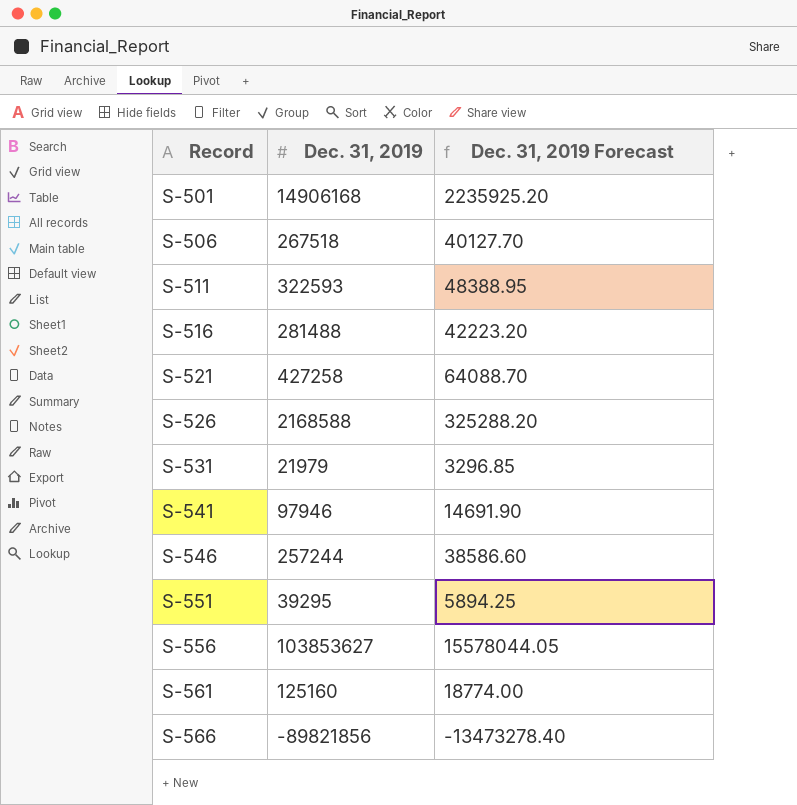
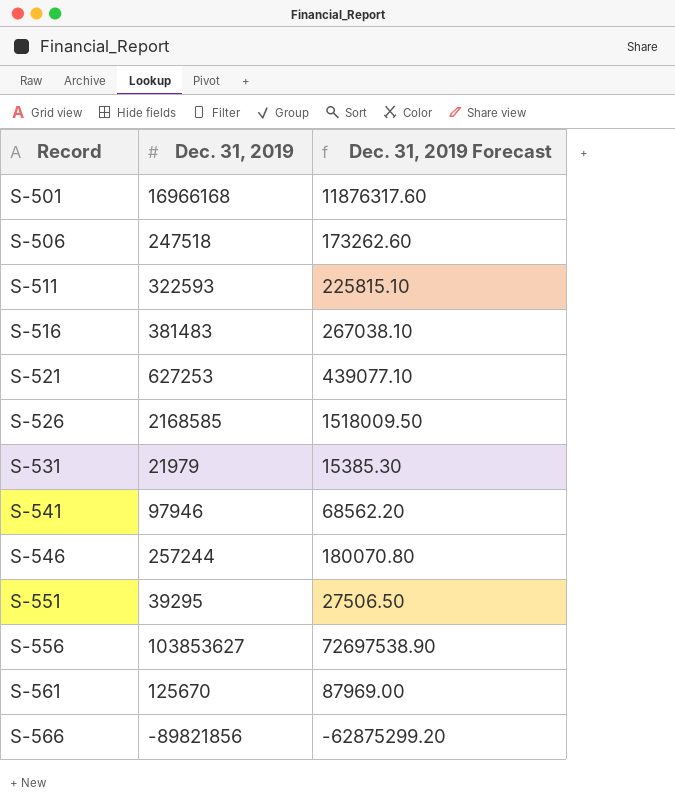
column Dec. 31, 2019 Forecast | formula: [Dec. 31, 2019] * 0.15 -> [Dec. 31, 2019] * 0.7
S-501 | Dec. 31, 2019: 14906168 -> 16966168
S-506 | Dec. 31, 2019: 267518 -> 247518
S-516 | Dec. 31, 2019: 281488 -> 381483
S-521 | Dec. 31, 2019: 427258 -> 627253
S-526 | Dec. 31, 2019: 2168588 -> 2168585
S-561 | Dec. 31, 2019: 125160 -> 125670

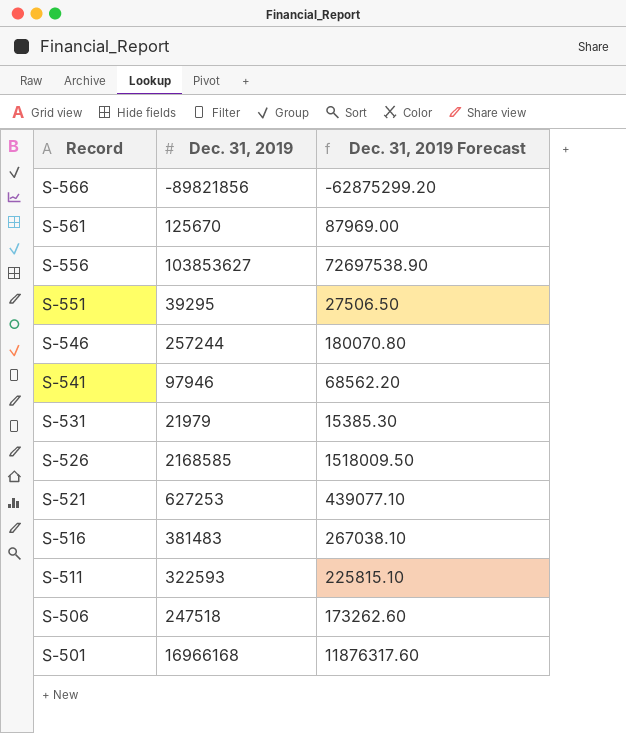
row order: Record ascending -> Record descending

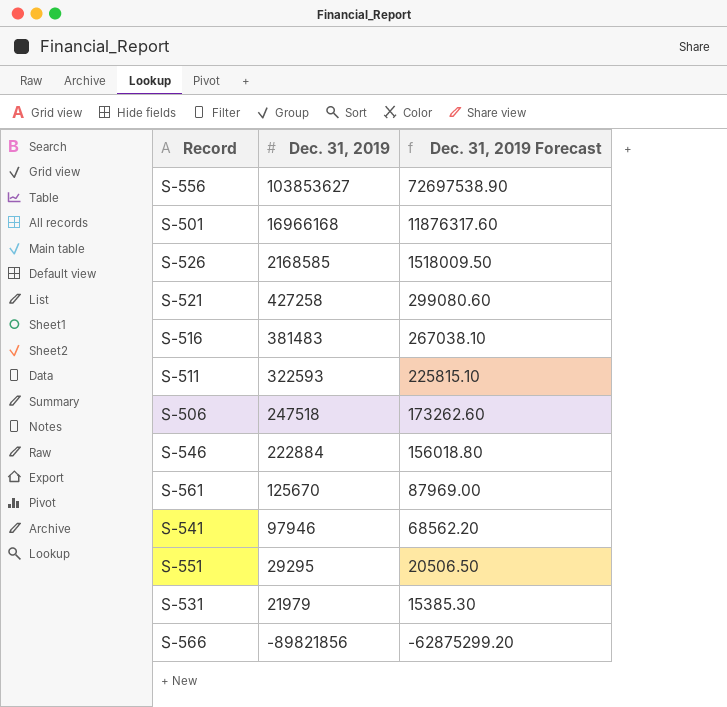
row order: Record descending -> Dec. 31, 2019 descending
S-521 | Dec. 31, 2019: 627253 -> 427258
S-521 | Dec. 31, 2019 Forecast: 439077.10 -> 299080.60
S-546 | Dec. 31, 2019: 257244 -> 222884
S-546 | Dec. 31, 2019 Forecast: 180070.80 -> 156018.80
S-551 | Dec. 31, 2019: 39295 -> 29295
S-551 | Dec. 31, 2019 Forecast: 27506.50 -> 20506.50

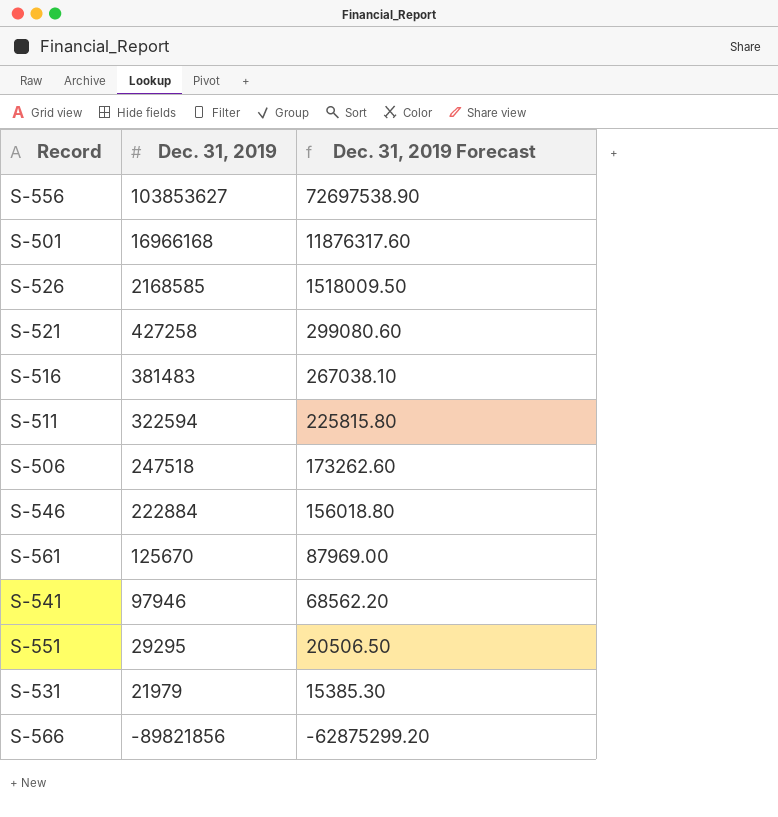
S-511 | Dec. 31, 2019: 322593 -> 322594
S-511 | Dec. 31, 2019 Forecast: 225815.10 -> 225815.80

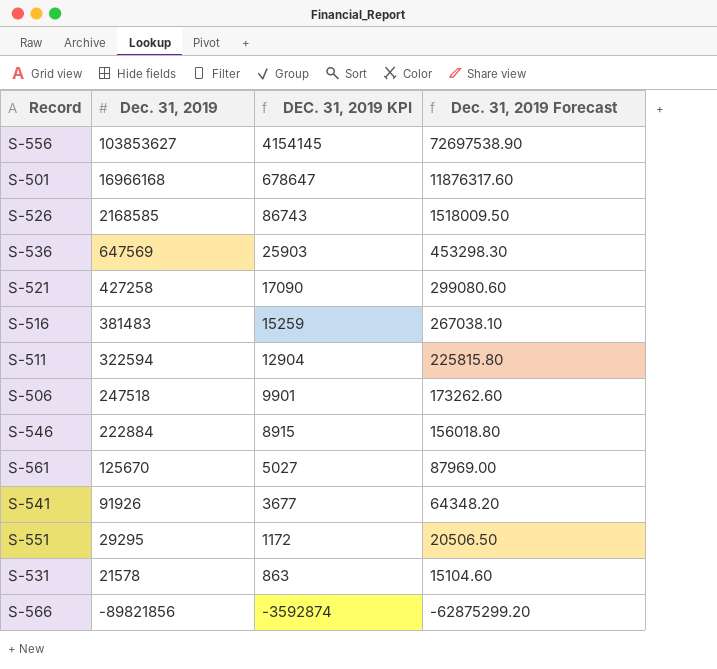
column DEC. 31, 2019 KPI | formula: none -> [Dec. 31, 2019] * 0.04
row S-536: none -> 647569 | 25903 | 453298.30
S-541 | Dec. 31, 2019: 97946 -> 91926
S-541 | Dec. 31, 2019 Forecast: 68562.20 -> 64348.20
S-531 | Dec. 31, 2019: 21979 -> 21578
S-531 | Dec. 31, 2019 Forecast: 15385.30 -> 15104.60

